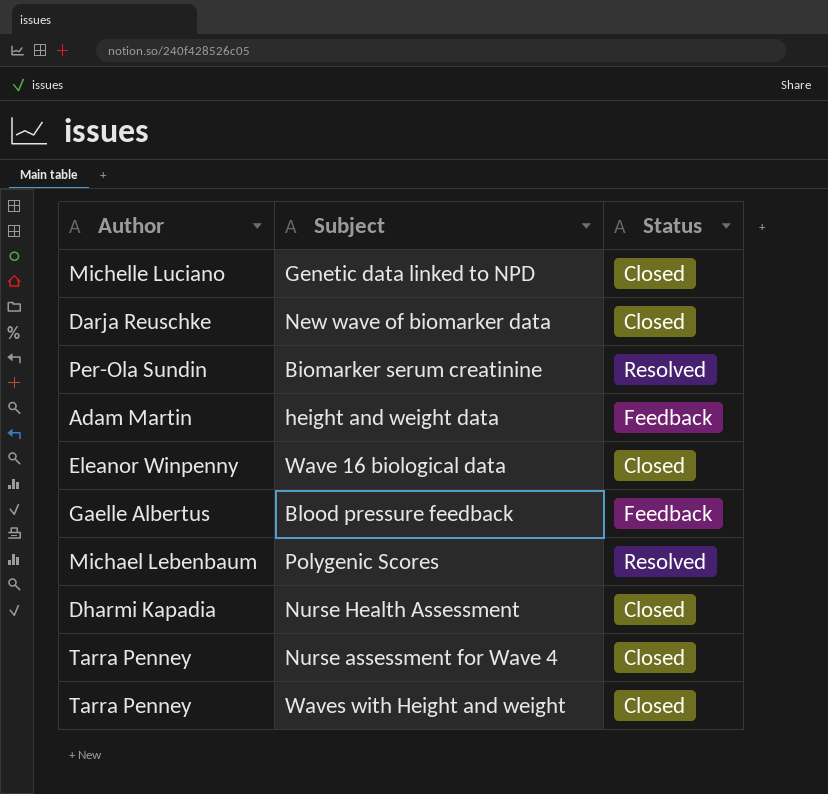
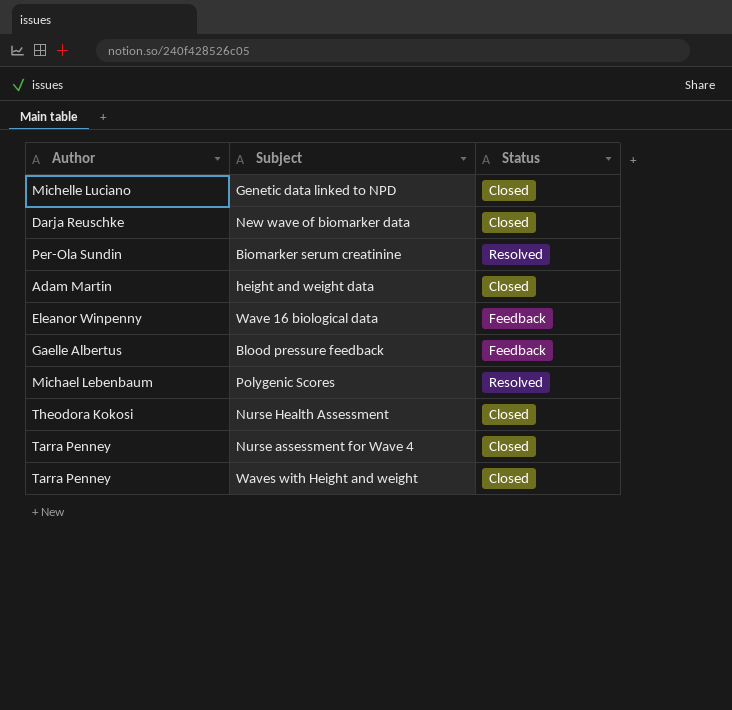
height and weight data | Status: Feedback -> Closed
Wave 16 biological data | Status: Closed -> Feedback
Nurse Health Assessment | Author: Dharmi Kapadia -> Theodora Kokosi

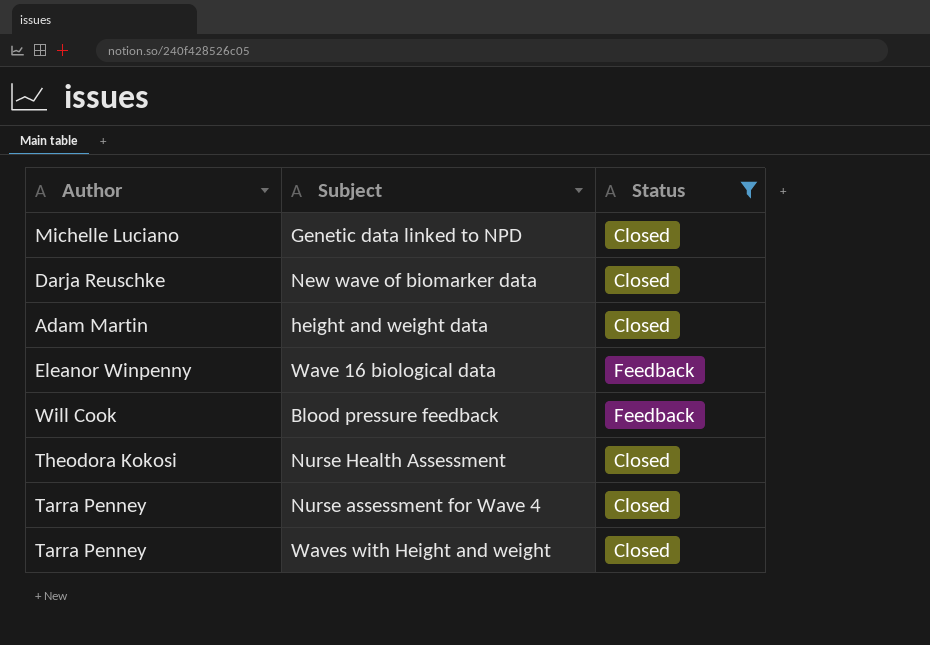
filter: none -> Status != Resolved
Blood pressure feedback | Author: Gaelle Albertus -> Will Cook

